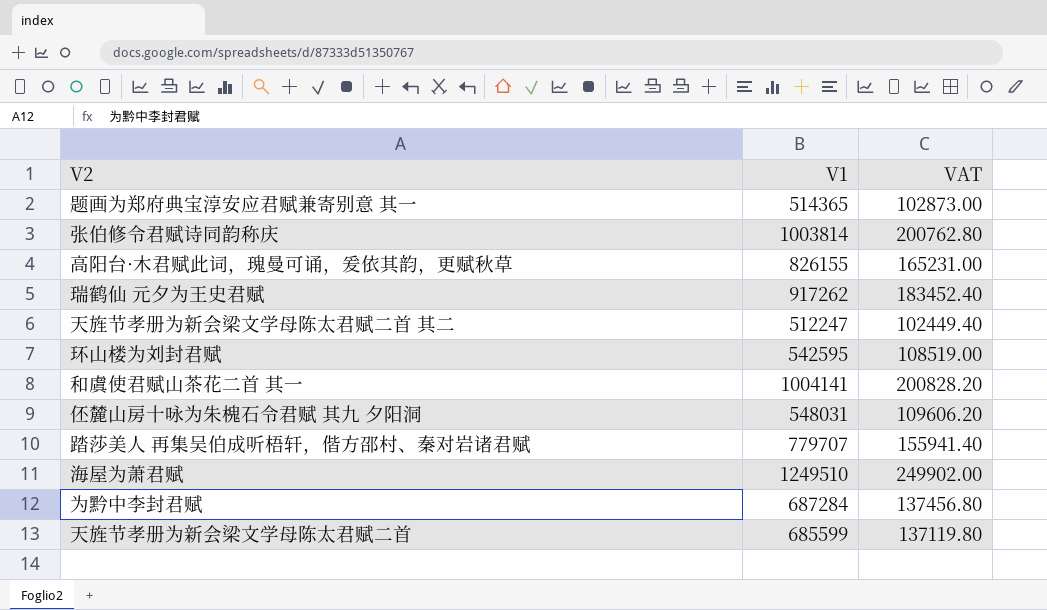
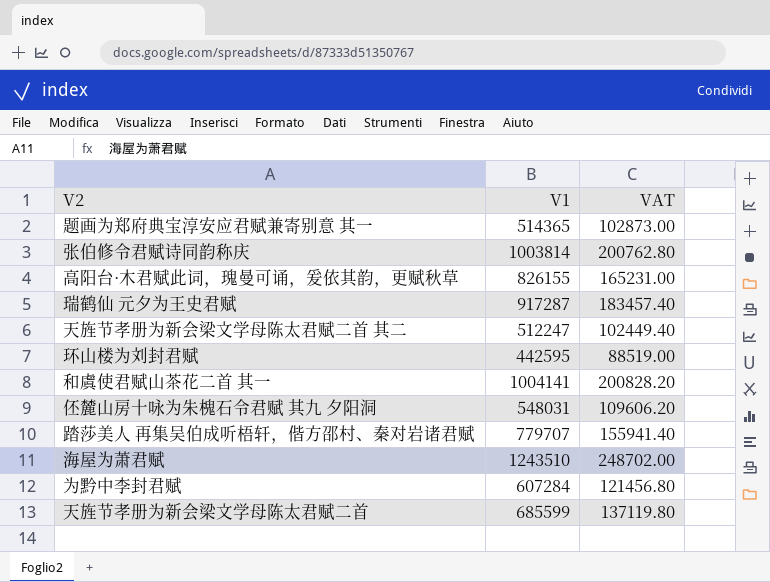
瑞鹤仙 元夕为王史君赋 | V1: 917262 -> 917287
瑞鹤仙 元夕为王史君赋 | VAT: 183452.40 -> 183457.40
环山楼为刘封君赋 | V1: 542595 -> 442595
环山楼为刘封君赋 | VAT: 108519.00 -> 88519.00
海屋为萧君赋 | V1: 1249510 -> 1243510
海屋为萧君赋 | VAT: 249902.00 -> 248702.00
为黔中李封君赋 | V1: 687284 -> 607284
为黔中李封君赋 | VAT: 137456.80 -> 121456.80

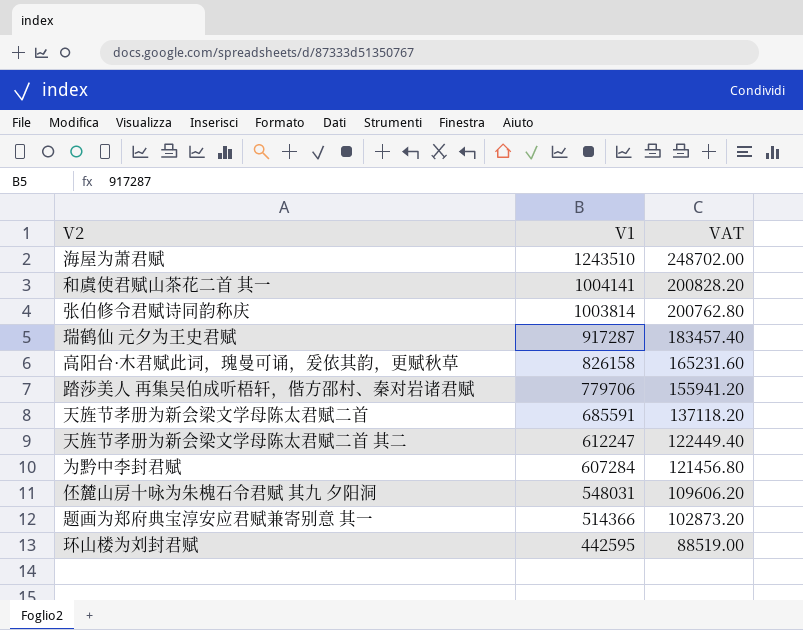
row order: none -> V1 descending
高阳台·木君赋此词，瑰曼可诵，爰依其韵，更赋秋草 | V1: 826155 -> 826158
高阳台·木君赋此词，瑰曼可诵，爰依其韵，更赋秋草 | VAT: 165231.00 -> 165231.60
踏莎美人 再集吴伯成听梧轩，偕方邵村、秦对岩诸君赋 | V1: 779707 -> 779706
踏莎美人 再集吴伯成听梧轩，偕方邵村、秦对岩诸君赋 | VAT: 155941.40 -> 155941.20
天旌节孝册为新会梁文学母陈太君赋二首 | V1: 685599 -> 685591
天旌节孝册为新会梁文学母陈太君赋二首 | VAT: 137119.80 -> 137118.20
天旌节孝册为新会梁文学母陈太君赋二首 其二 | V1: 512247 -> 612247
天旌节孝册为新会梁文学母陈太君赋二首 其二 | VAT: 102449.40 -> 122449.40
题画为郑府典宝淳安应君赋兼寄别意 其一 | V1: 514365 -> 514366
题画为郑府典宝淳安应君赋兼寄别意 其一 | VAT: 102873.00 -> 102873.20

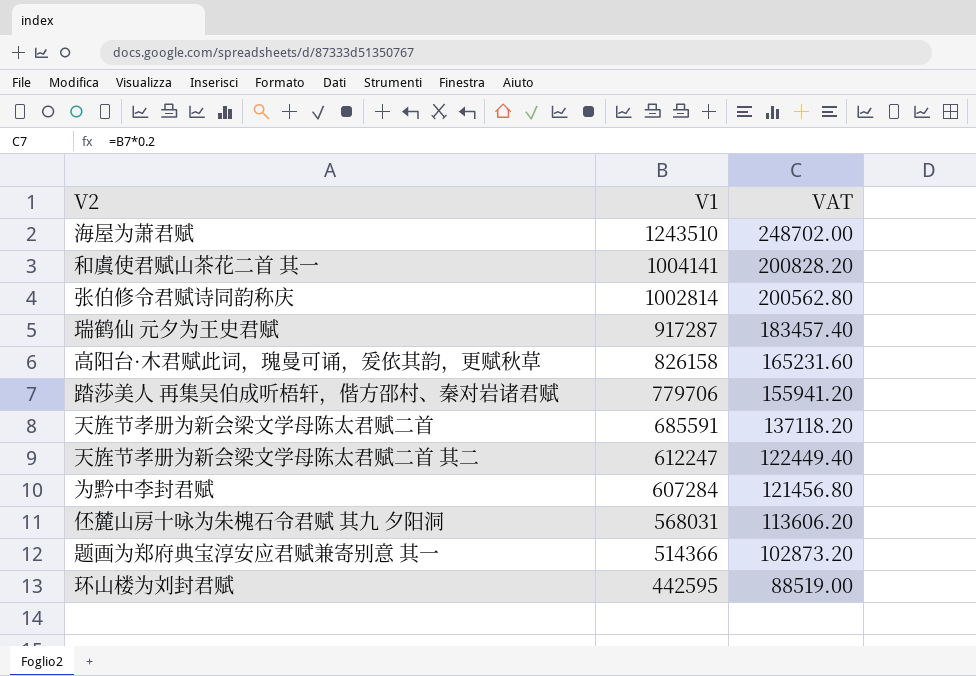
张伯修令君赋诗同韵称庆 | V1: 1003814 -> 1002814
张伯修令君赋诗同韵称庆 | VAT: 200762.80 -> 200562.80
伾麓山房十咏为朱槐石令君赋 其九 夕阳洞 | V1: 548031 -> 568031
伾麓山房十咏为朱槐石令君赋 其九 夕阳洞 | VAT: 109606.20 -> 113606.20

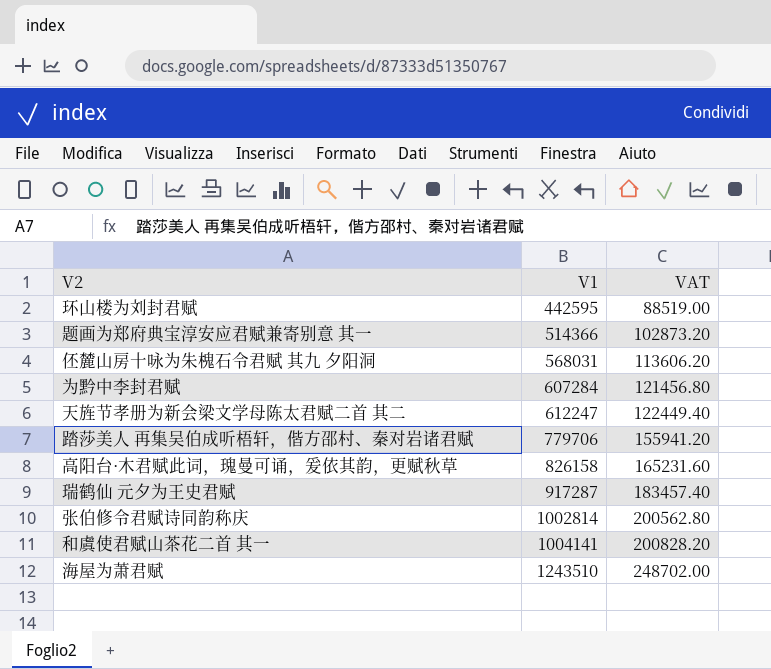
row order: V1 descending -> V1 ascending
row 天旌节孝册为新会梁文学母陈太君赋二首: 685591 | 137118.20 -> none

